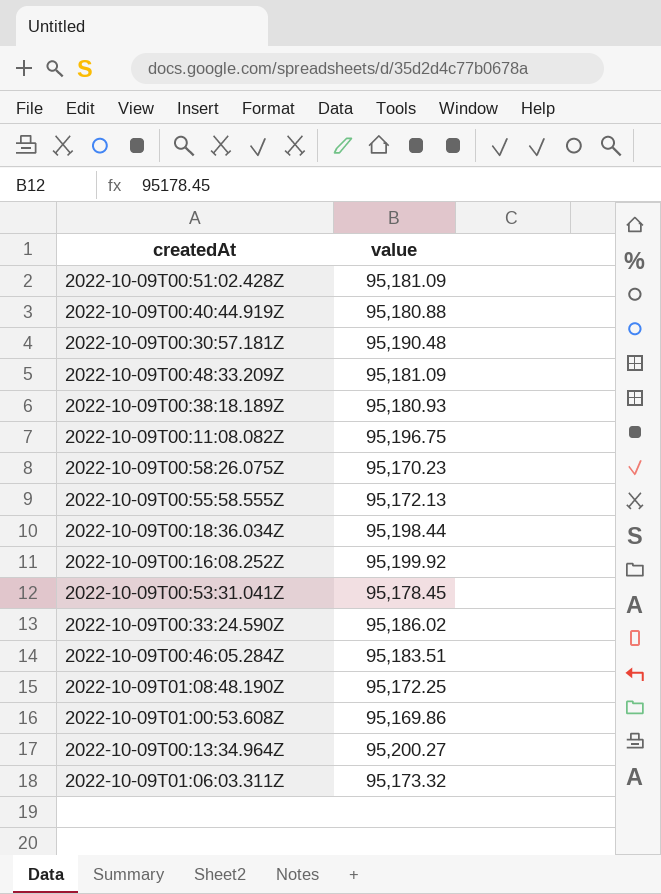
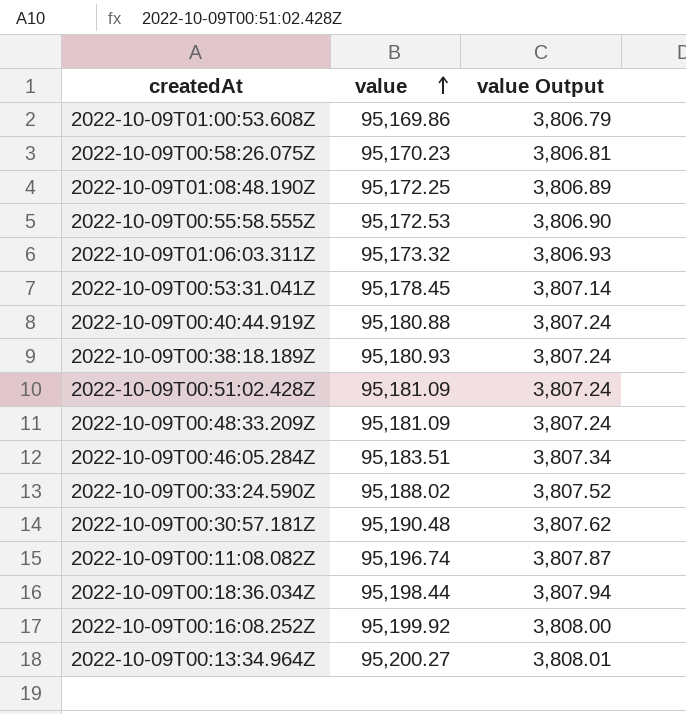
row order: none -> value ascending
column value Output | formula: none -> [value] * 0.04
2022-10-09T00:55:58.555Z | value: 95,172.13 -> 95,172.53
2022-10-09T00:33:24.590Z | value: 95,186.02 -> 95,188.02
2022-10-09T00:11:08.082Z | value: 95,196.75 -> 95,196.74

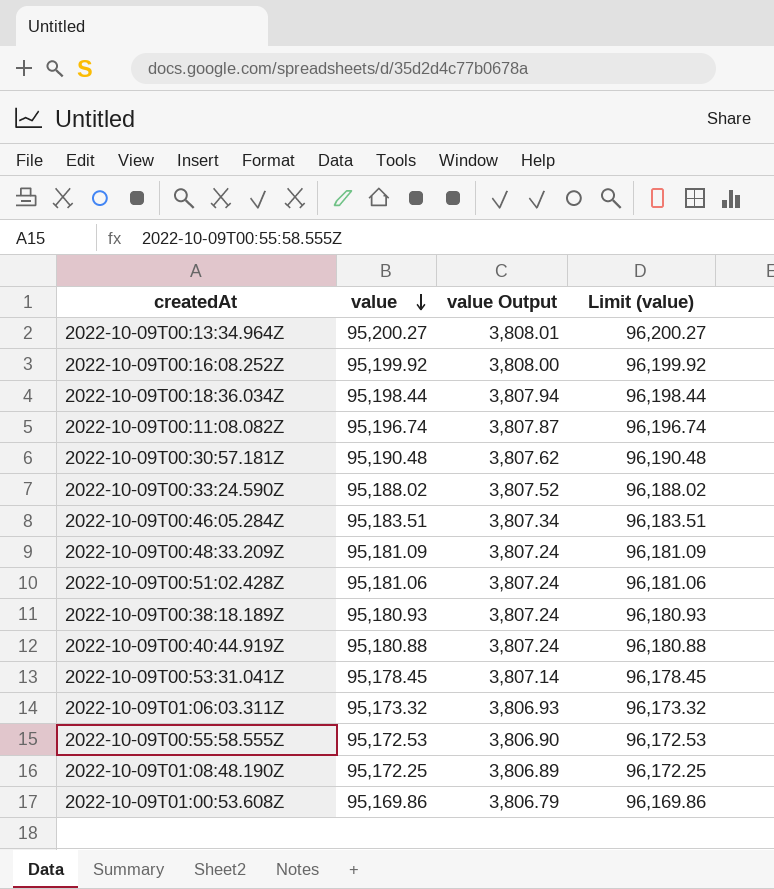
row order: value ascending -> value descending
column Limit (value) | formula: none -> [value] + 1000
row 2022-10-09T00:58:26.075Z: 95,170.23 | 3,806.81 -> none
2022-10-09T00:51:02.428Z | value: 95,181.09 -> 95,181.06

